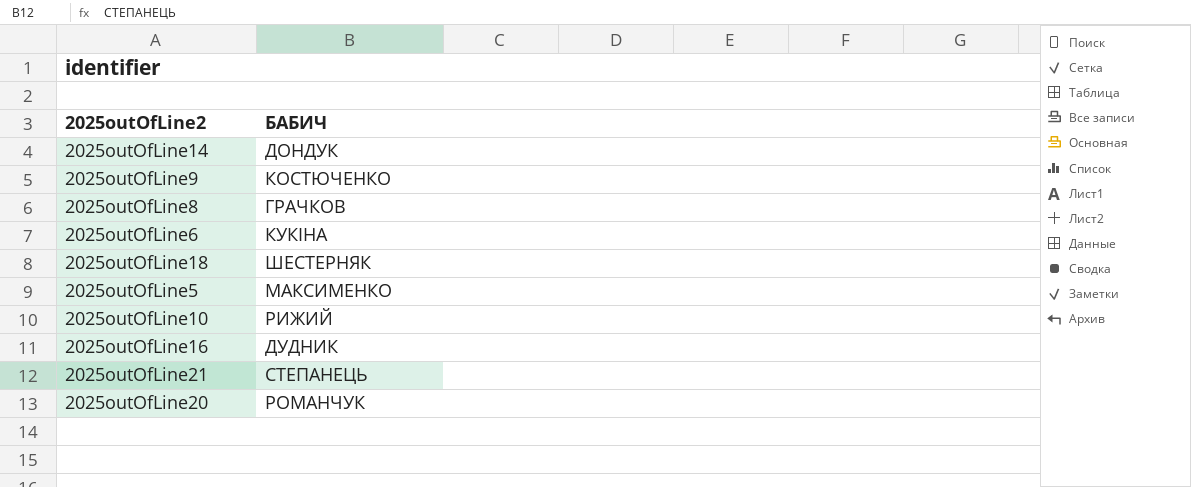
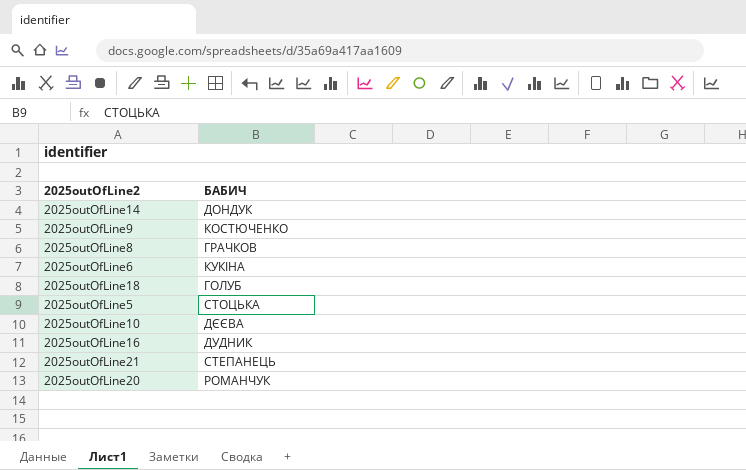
2025outOfLine18 | БАБИЧ: ШЕСТЕРНЯК -> ГОЛУБ
2025outOfLine5 | БАБИЧ: МАКСИМЕНКО -> СТОЦЬКА
2025outOfLine10 | БАБИЧ: РИЖИЙ -> ДЄЄВА

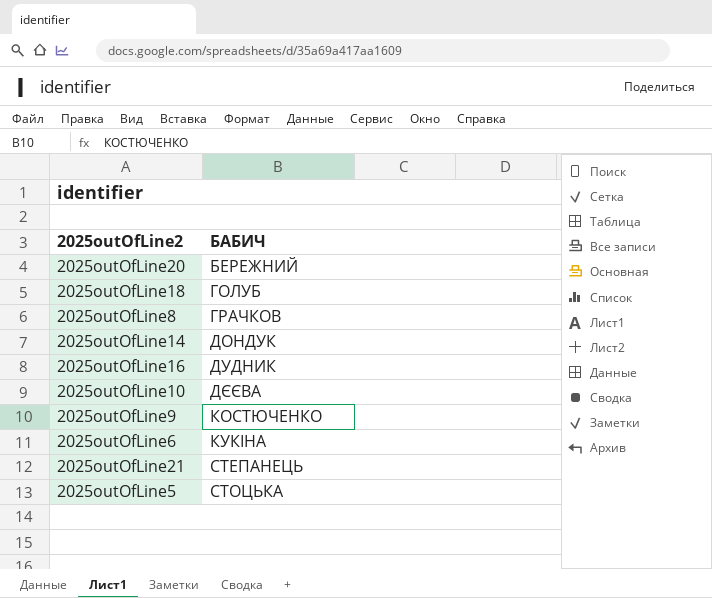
row order: none -> БАБИЧ ascending
2025outOfLine20 | БАБИЧ: РОМАНЧУК -> БЕРЕЖНИЙ

